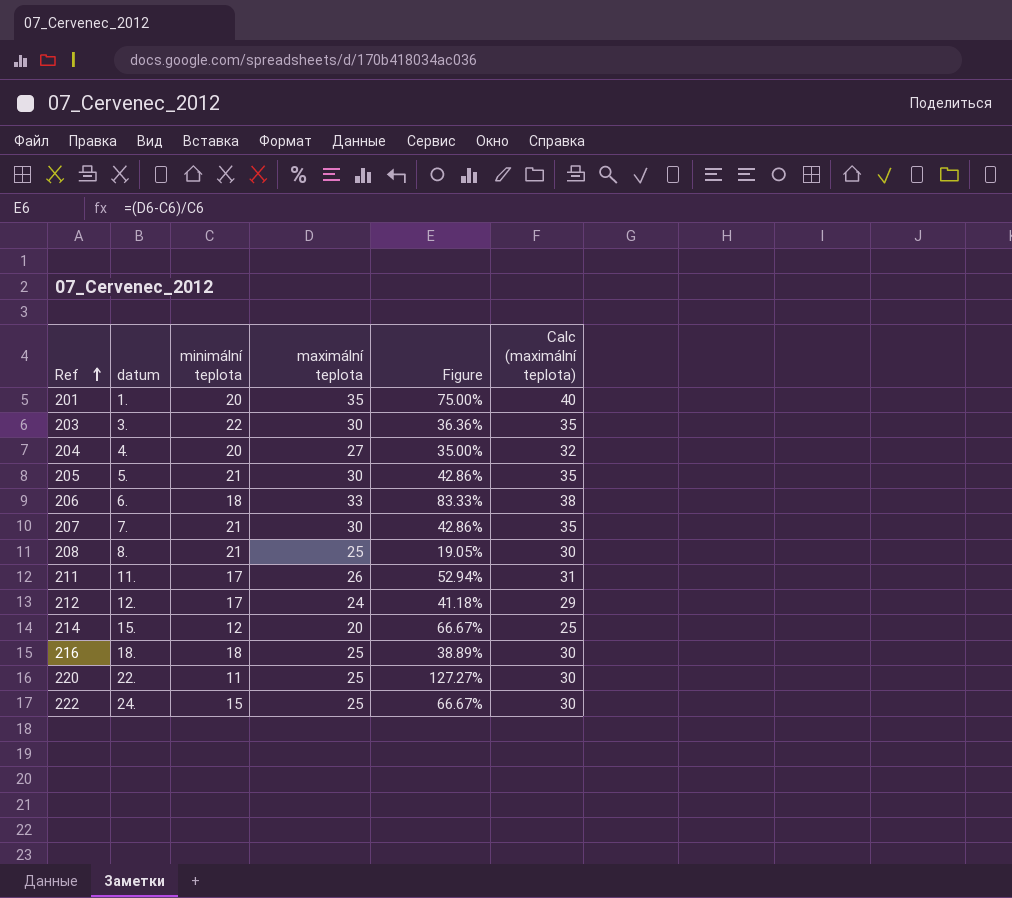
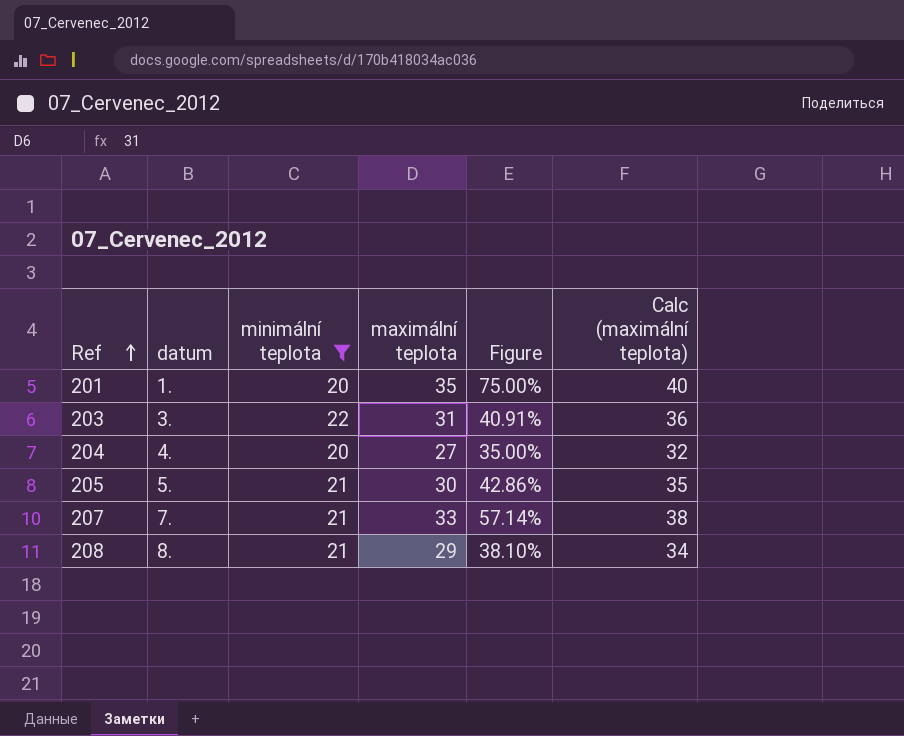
filter: none -> minimální teplota >= 20
203 | maximální teplota: 30 -> 31
203 | Figure: 36.36% -> 40.91%
203 | Calc (maximální teplota): 35 -> 36
207 | maximální teplota: 30 -> 33
207 | Figure: 42.86% -> 57.14%
207 | Calc (maximální teplota): 35 -> 38
208 | maximální teplota: 25 -> 29
208 | Figure: 19.05% -> 38.10%
208 | Calc (maximální teplota): 30 -> 34

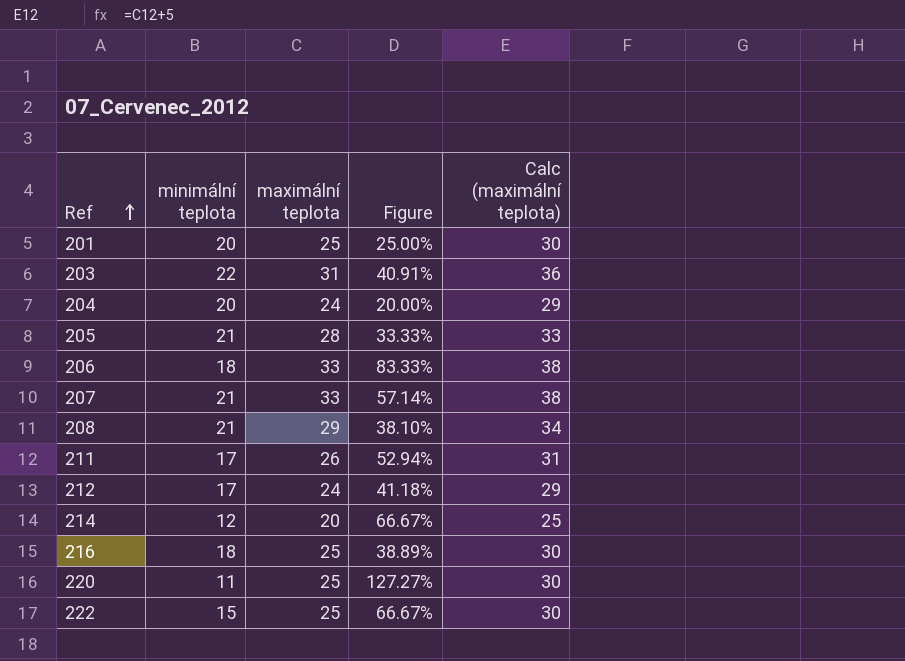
filter: minimální teplota >= 20 -> none
column datum | position: 2 -> none
201 | maximální teplota: 35 -> 25
201 | Figure: 75.00% -> 25.00%
201 | Calc (maximální teplota): 40 -> 30
204 | maximální teplota: 27 -> 24
204 | Figure: 35.00% -> 20.00%
204 | Calc (maximální teplota): 32 -> 29
205 | maximální teplota: 30 -> 28
205 | Figure: 42.86% -> 33.33%
205 | Calc (maximální teplota): 35 -> 33

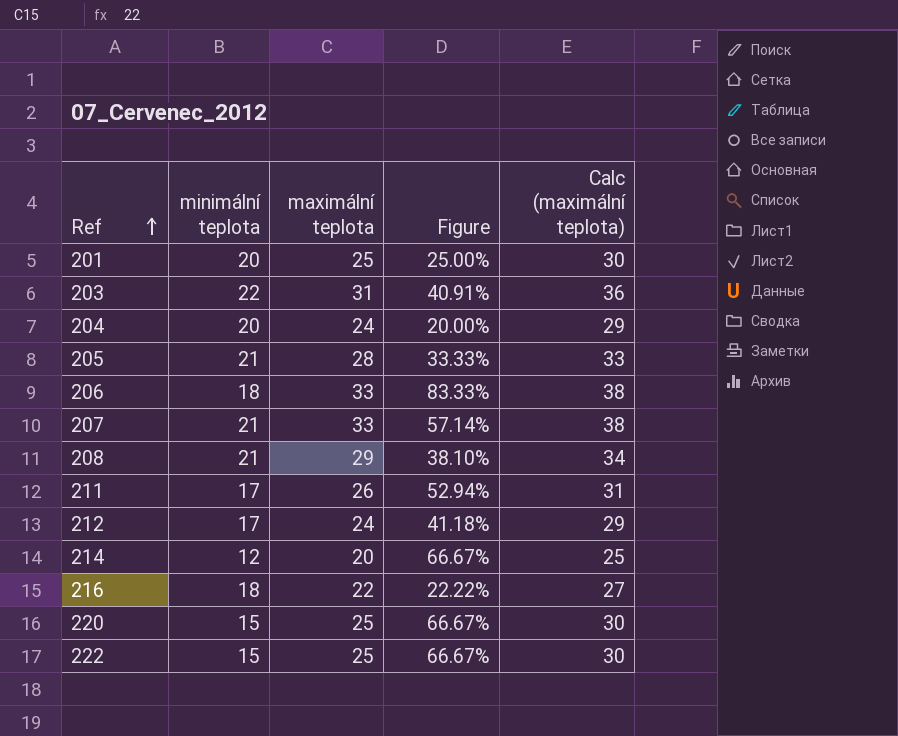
216 | maximální teplota: 25 -> 22
216 | Figure: 38.89% -> 22.22%
216 | Calc (maximální teplota): 30 -> 27
220 | minimální teplota: 11 -> 15
220 | Figure: 127.27% -> 66.67%

